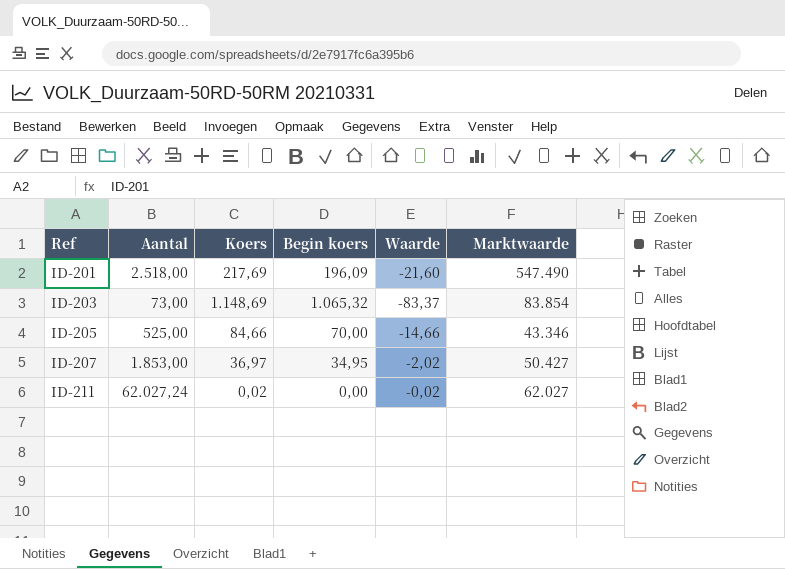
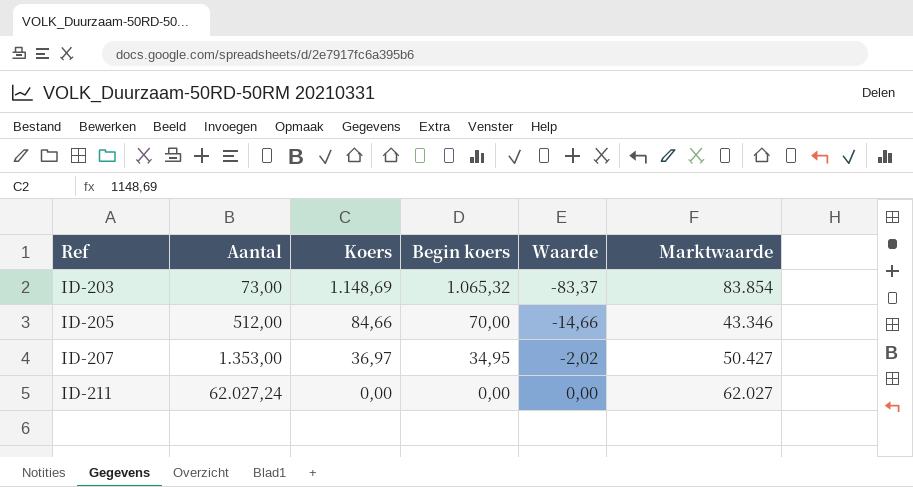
row ID-201: 2.518,00 | 217,69 | 196,09 | -21,60 | 547.490 -> none
ID-205 | Aantal: 525,00 -> 512,00
ID-207 | Aantal: 1.853,00 -> 1.353,00
ID-211 | Koers: 0,02 -> 0,00
ID-211 | Waarde: -0,02 -> 0,00

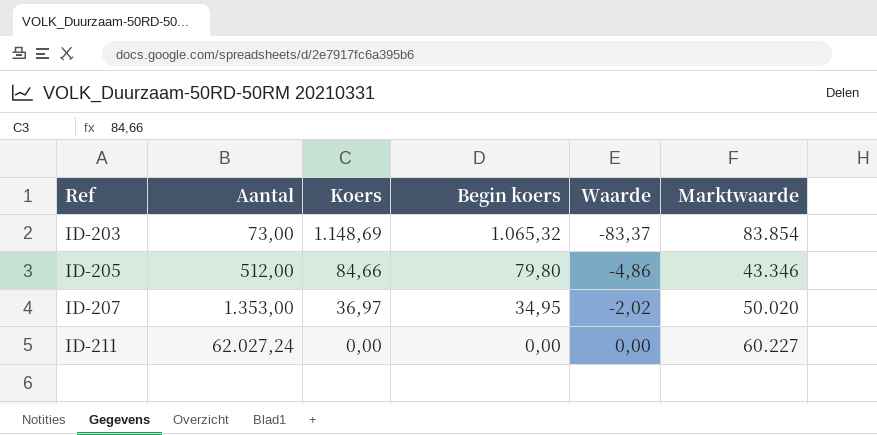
ID-205 | Begin koers: 70,00 -> 79,80
ID-205 | Waarde: -14,66 -> -4,86
ID-207 | Marktwaarde: 50.427 -> 50.020
ID-211 | Marktwaarde: 62.027 -> 60.227

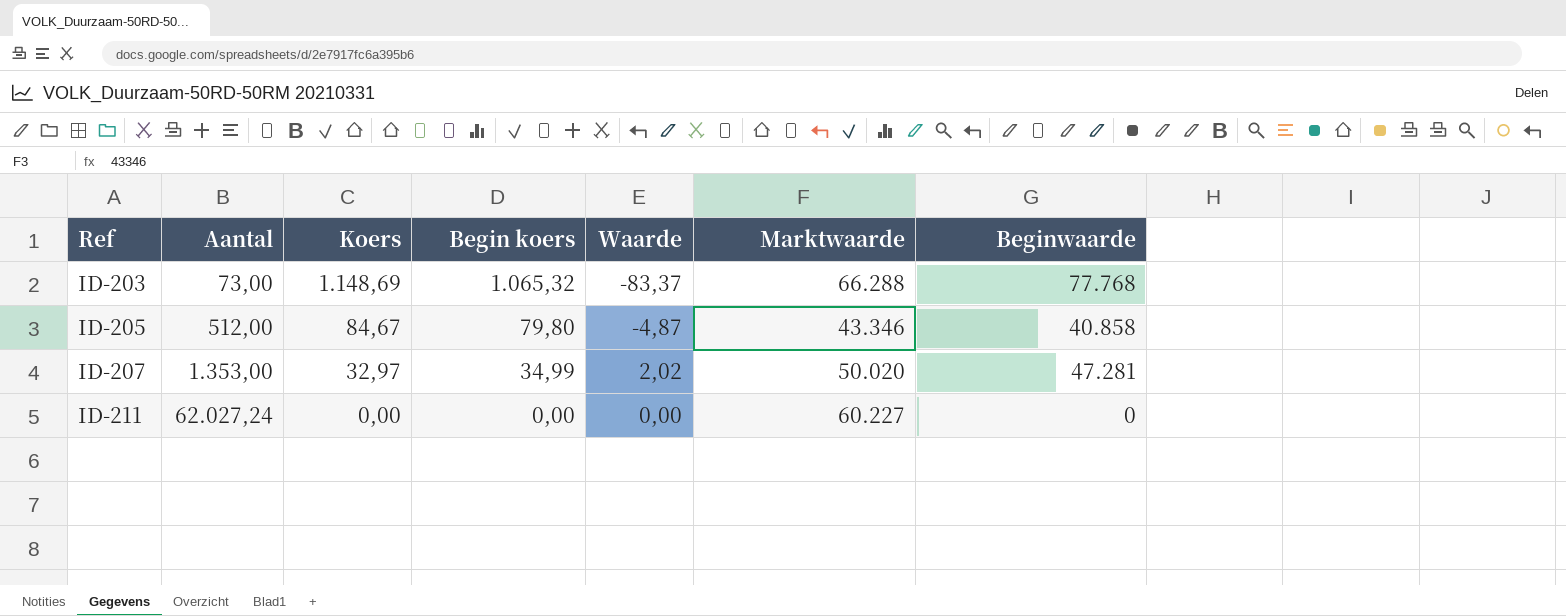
column Beginwaarde | position: none -> 7
ID-203 | Marktwaarde: 83.854 -> 66.288
ID-205 | Koers: 84,66 -> 84,67
ID-205 | Waarde: -4,86 -> -4,87
ID-207 | Koers: 36,97 -> 32,97
ID-207 | Begin koers: 34,95 -> 34,99
ID-207 | Waarde: -2,02 -> 2,02

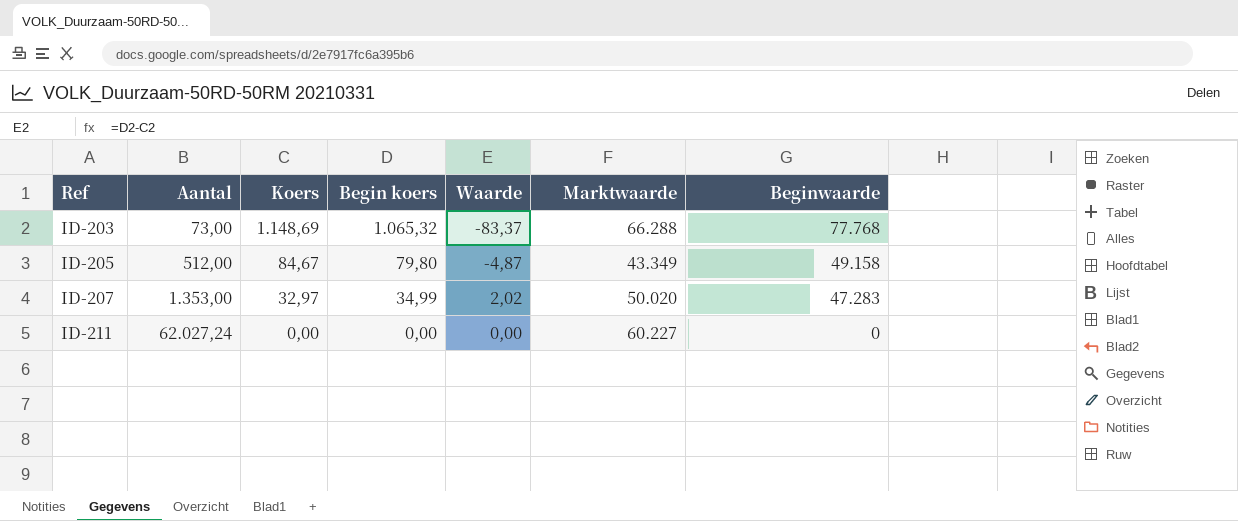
ID-205 | Marktwaarde: 43.346 -> 43.349
ID-205 | Beginwaarde: 40.858 -> 49.158
ID-207 | Beginwaarde: 47.281 -> 47.283

